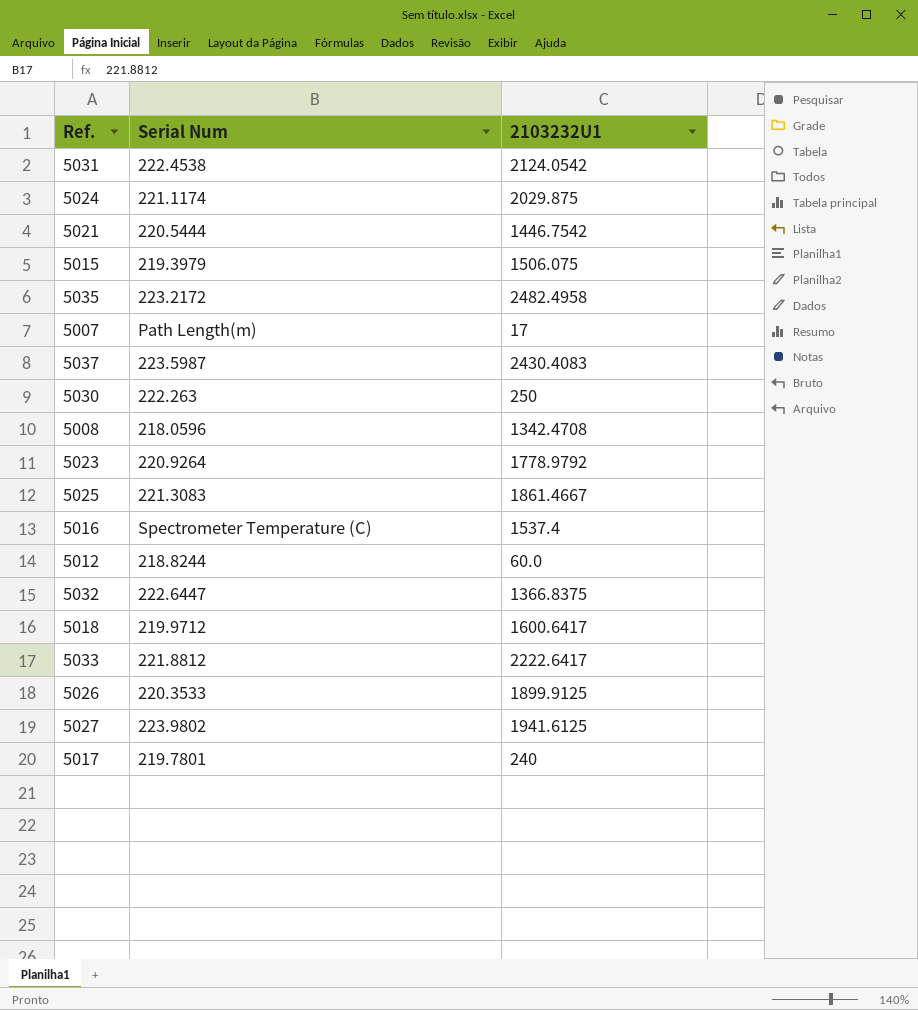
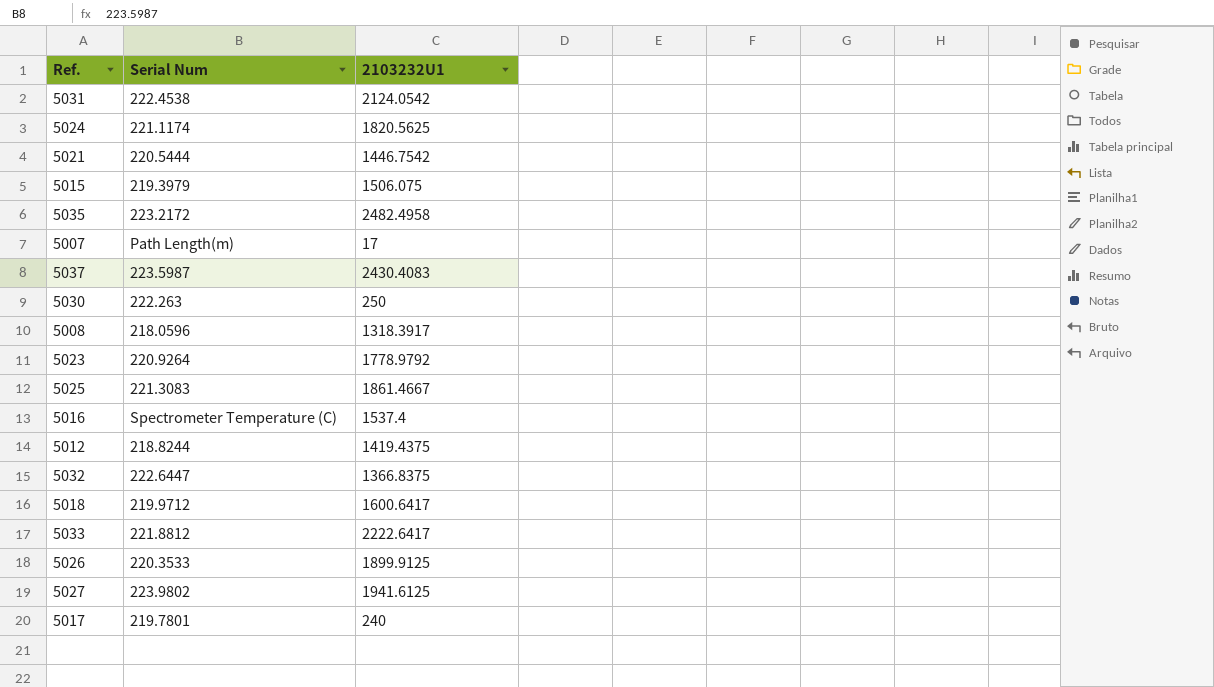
5024 | 2103232U1: 2029.875 -> 1820.5625
5008 | 2103232U1: 1342.4708 -> 1318.3917
5012 | 2103232U1: 60.0 -> 1419.4375

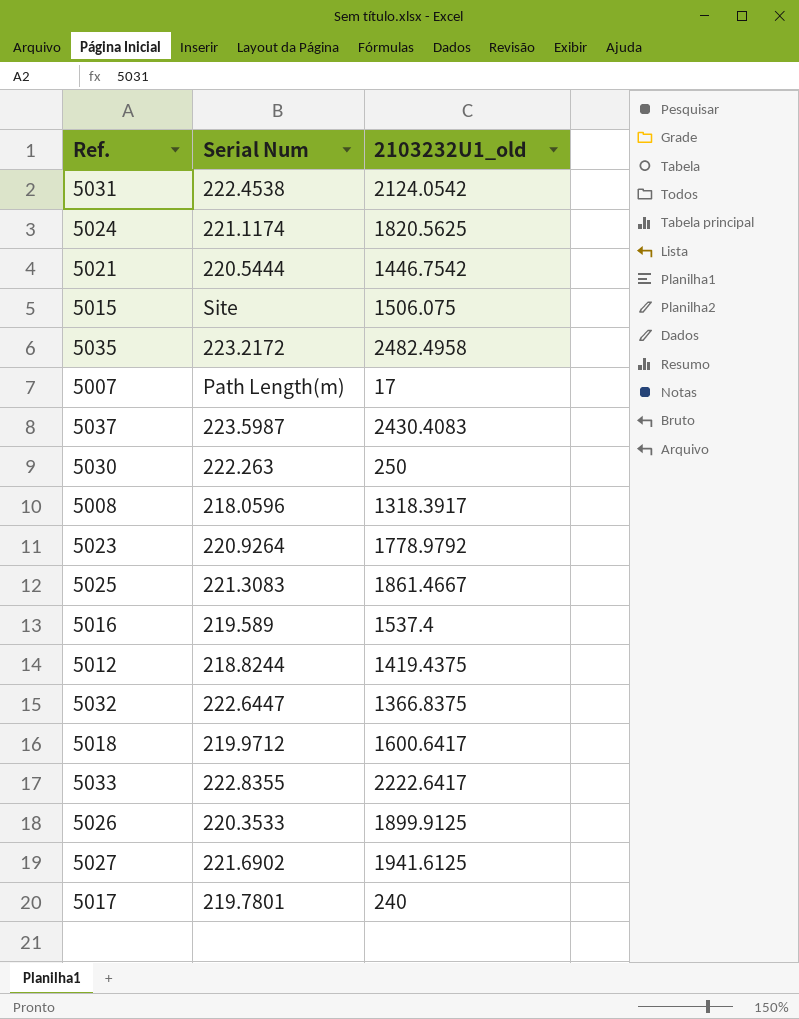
column name: 2103232U1 -> 2103232U1_old
5015 | Serial Num: 219.3979 -> Site
5016 | Serial Num: Spectrometer Temperature (C) -> 219.589
5033 | Serial Num: 221.8812 -> 222.8355
5027 | Serial Num: 223.9802 -> 221.6902

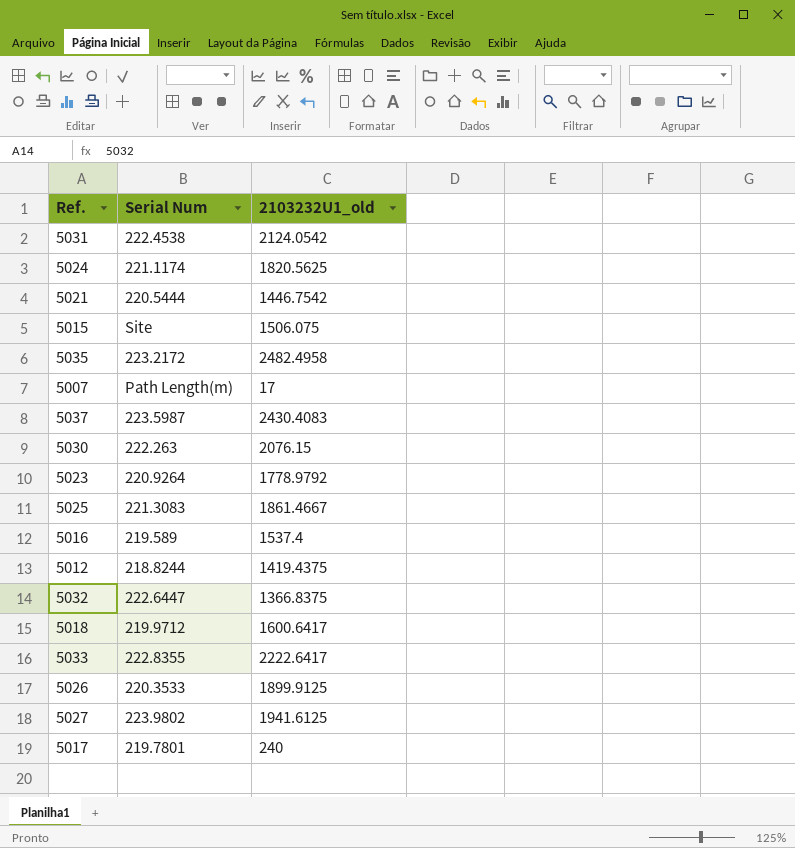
row 5008: 218.0596 | 1318.3917 -> none
5030 | 2103232U1_old: 250 -> 2076.15
5027 | Serial Num: 221.6902 -> 223.9802

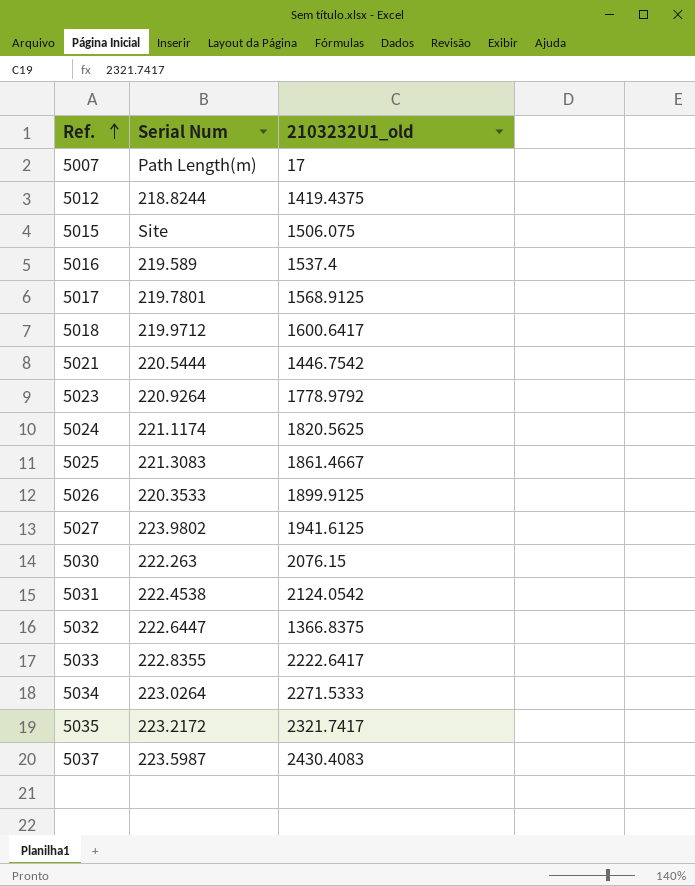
row order: none -> Ref. ascending
5017 | 2103232U1_old: 240 -> 1568.9125
row 5034: none -> 223.0264 | 2271.5333
5035 | 2103232U1_old: 2482.4958 -> 2321.7417

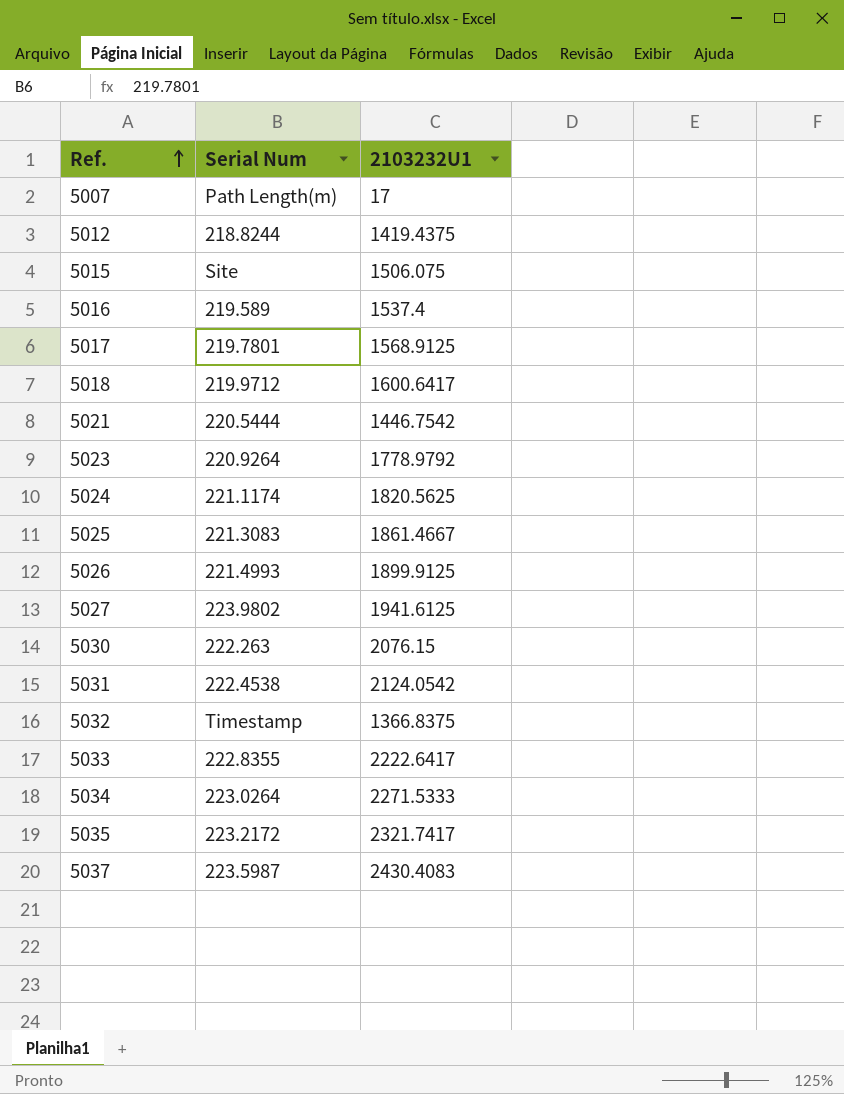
column name: 2103232U1_old -> 2103232U1
5026 | Serial Num: 220.3533 -> 221.4993
5032 | Serial Num: 222.6447 -> Timestamp

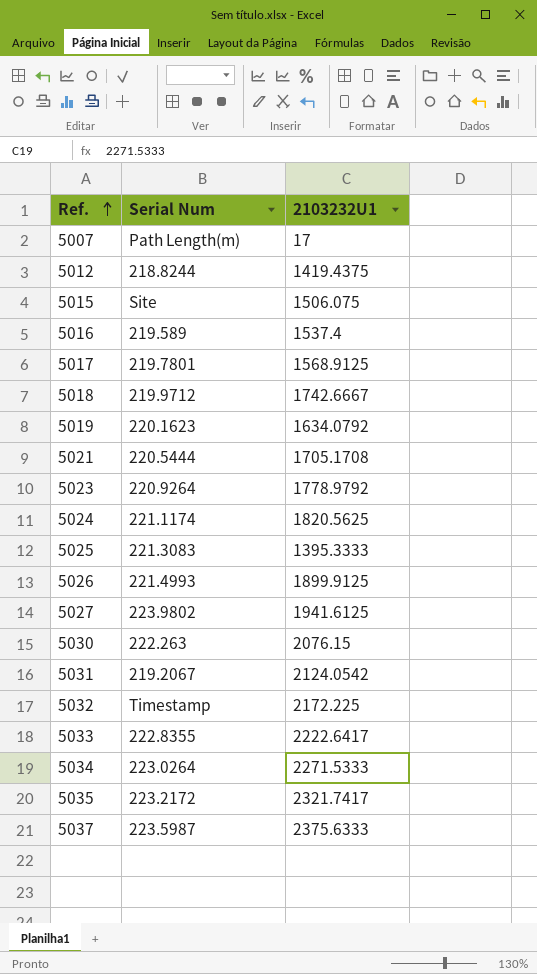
5018 | 2103232U1: 1600.6417 -> 1742.6667
row 5019: none -> 220.1623 | 1634.0792
5021 | 2103232U1: 1446.7542 -> 1705.1708
5025 | 2103232U1: 1861.4667 -> 1395.3333
5031 | Serial Num: 222.4538 -> 219.2067
5032 | 2103232U1: 1366.8375 -> 2172.225
5037 | 2103232U1: 2430.4083 -> 2375.6333

